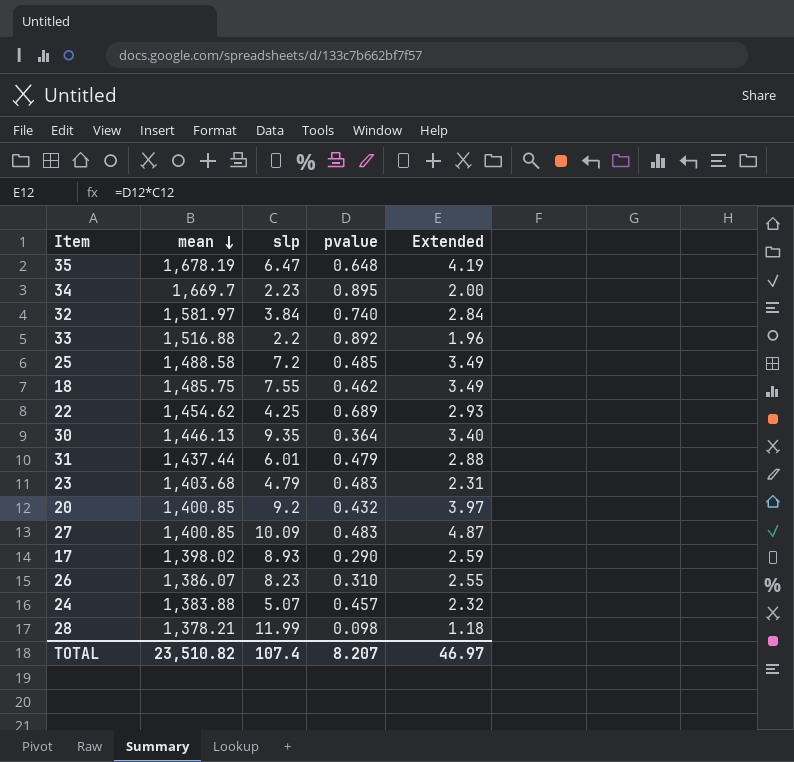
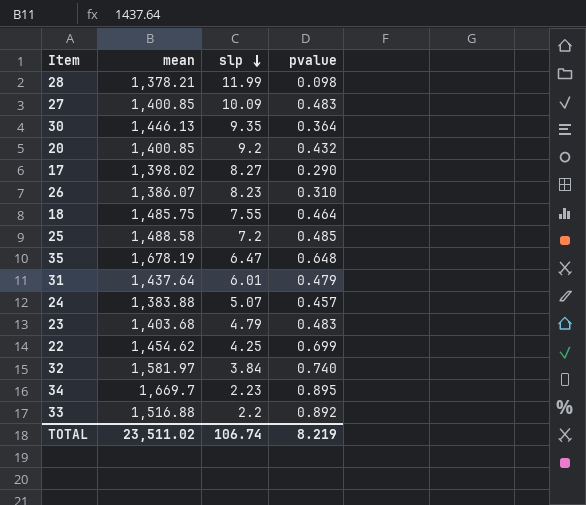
row order: mean descending -> slp descending
column Extended | formula: [slp] * [pvalue] -> none
17 | slp: 8.93 -> 8.27
18 | pvalue: 0.462 -> 0.464
31 | mean: 1,437.44 -> 1,437.64
22 | pvalue: 0.689 -> 0.699
TOTAL | mean: 23,510.82 -> 23,511.02
TOTAL | slp: 107.4 -> 106.74
TOTAL | pvalue: 8.207 -> 8.219

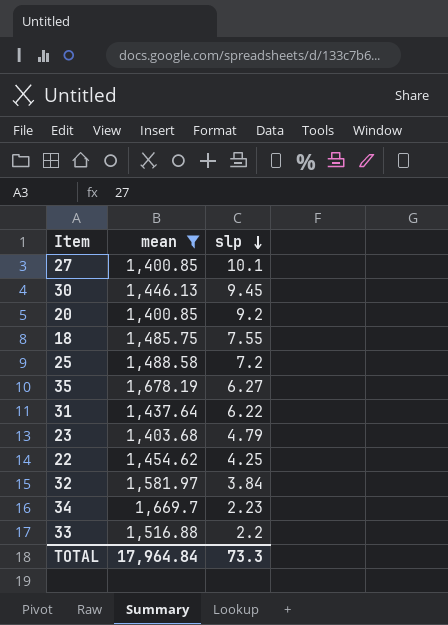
filter: none -> mean >= 1,400.85
column pvalue | position: 4 -> none
27 | slp: 10.09 -> 10.1
30 | slp: 9.35 -> 9.45
35 | slp: 6.47 -> 6.27
31 | slp: 6.01 -> 6.22
TOTAL | mean: 23,511.02 -> 17,964.84
TOTAL | slp: 106.74 -> 73.3

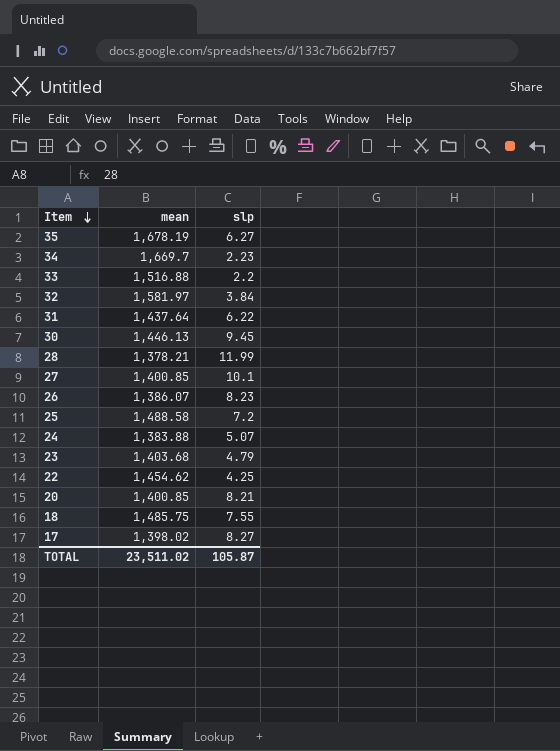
filter: mean >= 1,400.85 -> none
row order: slp descending -> Item descending
20 | slp: 9.2 -> 8.21
TOTAL | mean: 17,964.84 -> 23,511.02
TOTAL | slp: 73.3 -> 105.87

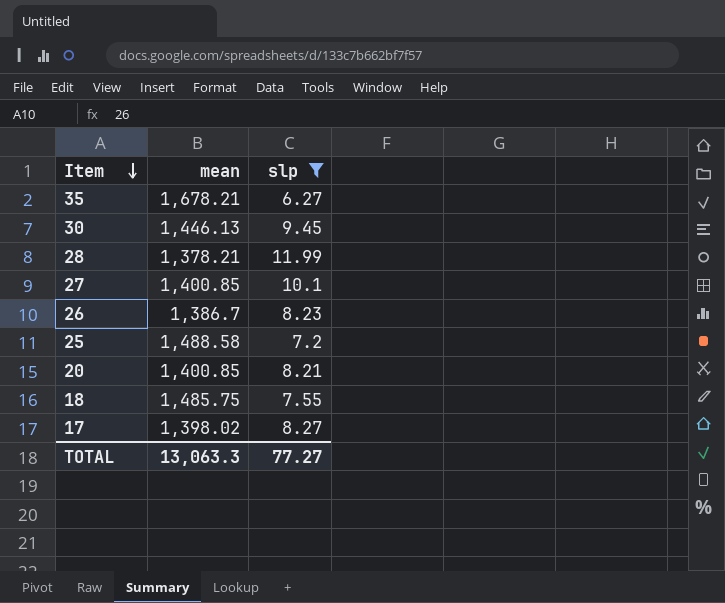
filter: none -> slp >= 6.27
35 | mean: 1,678.19 -> 1,678.21
26 | mean: 1,386.07 -> 1,386.7
TOTAL | mean: 23,511.02 -> 13,063.3
TOTAL | slp: 105.87 -> 77.27

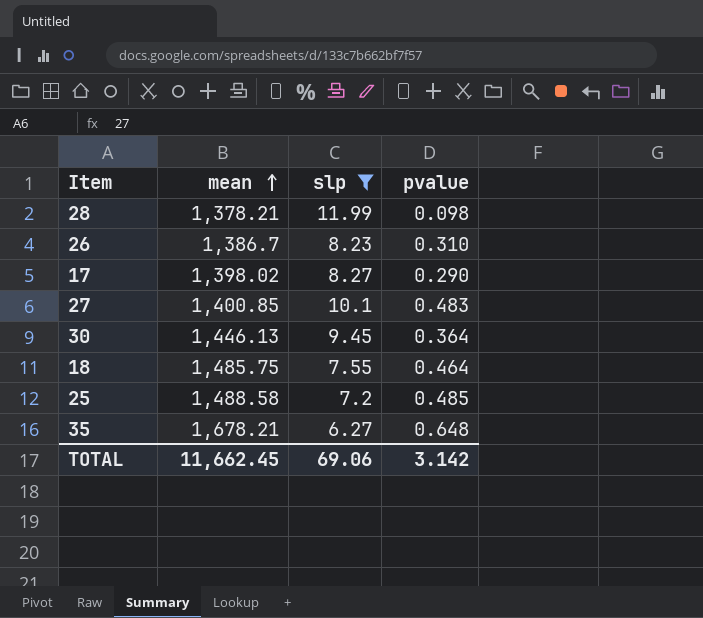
row order: Item descending -> mean ascending
column pvalue | position: none -> 4
row 20: 1,400.85 | 8.21 -> none
TOTAL | mean: 13,063.3 -> 11,662.45
TOTAL | slp: 77.27 -> 69.06

